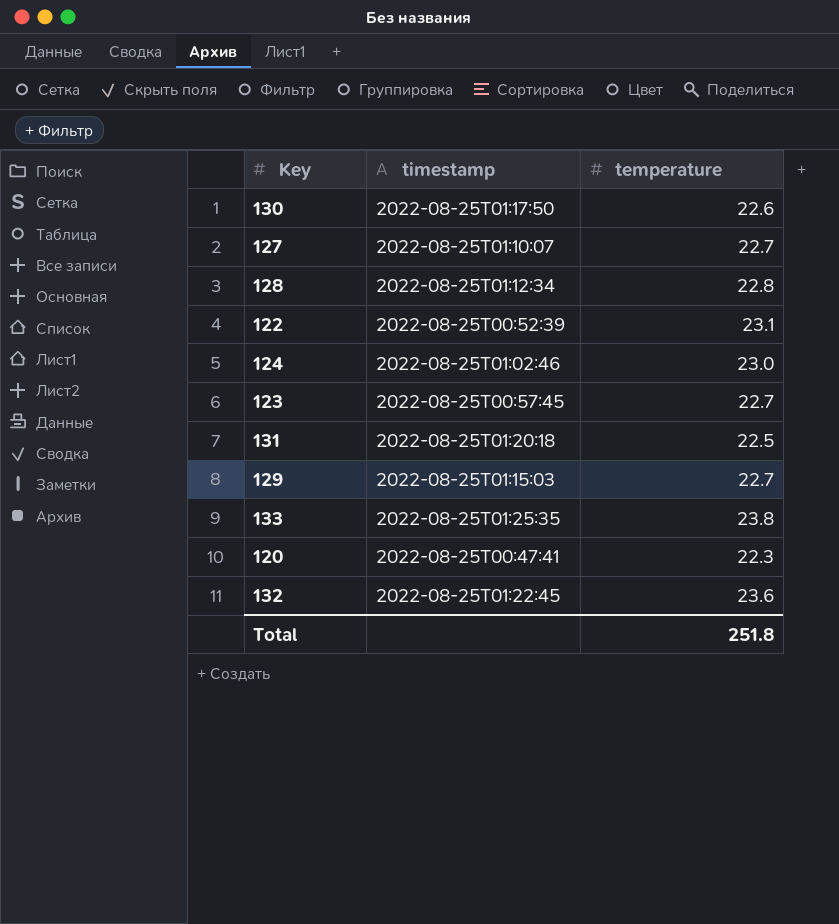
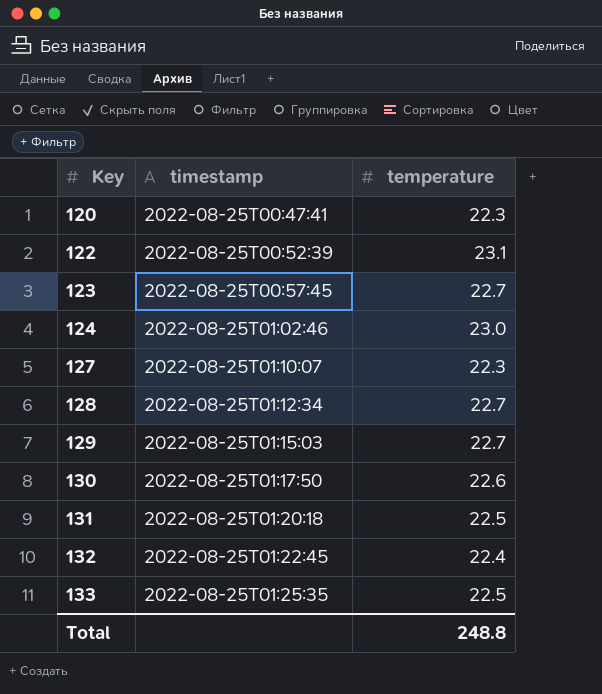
row order: none -> Key ascending
127 | temperature: 22.7 -> 22.3
128 | temperature: 22.8 -> 22.7
132 | temperature: 23.6 -> 22.4
133 | temperature: 23.8 -> 22.5
Total | temperature: 251.8 -> 248.8

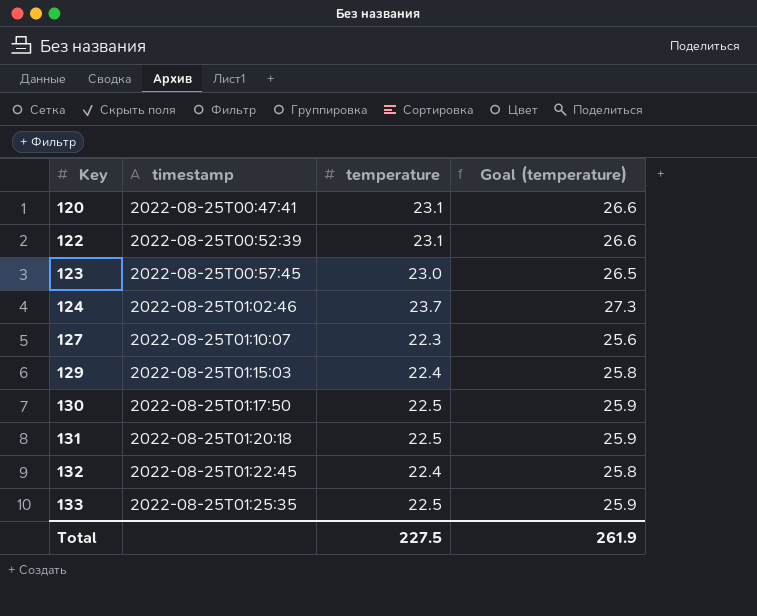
column Goal (temperature) | formula: none -> [temperature] * 1.15
row 128: 2022-08-25T01:12:34 | 22.7 -> none
120 | temperature: 22.3 -> 23.1
123 | temperature: 22.7 -> 23.0
124 | temperature: 23.0 -> 23.7
129 | temperature: 22.7 -> 22.4
130 | temperature: 22.6 -> 22.5
Total | temperature: 248.8 -> 227.5

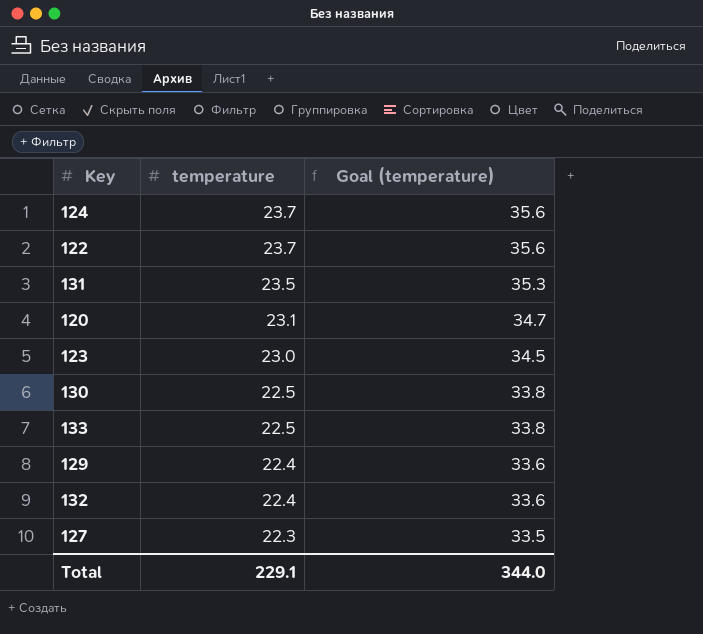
row order: Key ascending -> temperature descending
column timestamp | position: 2 -> none
column Goal (temperature) | formula: [temperature] * 1.15 -> [temperature] * 1.5
122 | temperature: 23.1 -> 23.7
131 | temperature: 22.5 -> 23.5
Total | temperature: 227.5 -> 229.1
Total | Goal (temperature): 261.9 -> 344.0

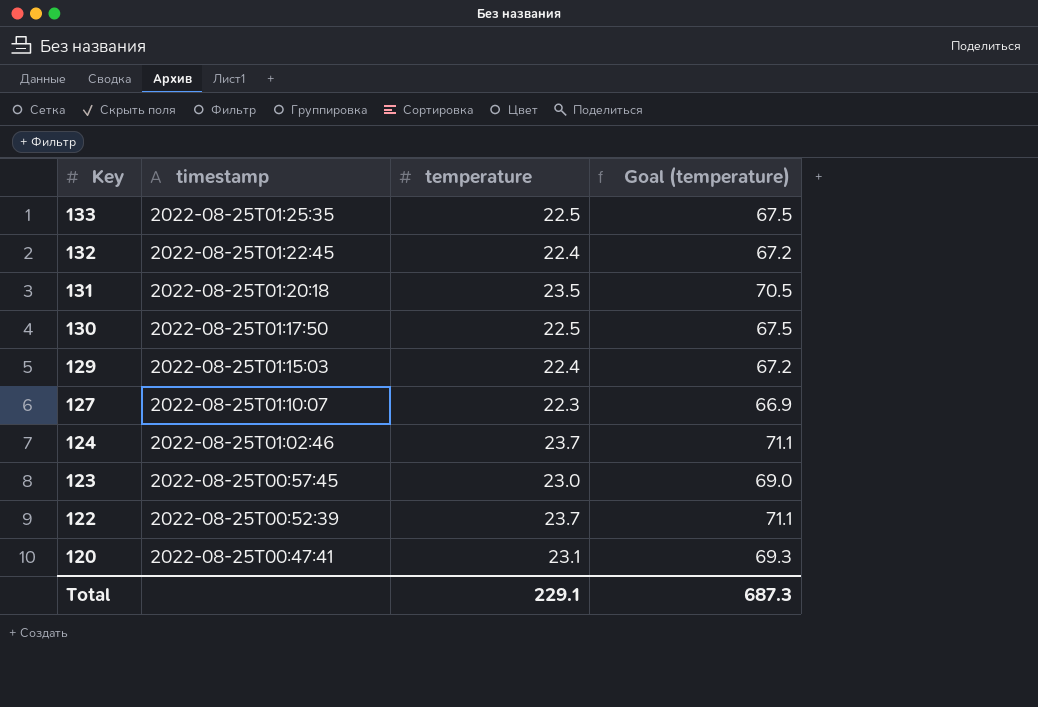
row order: temperature descending -> Key descending
column timestamp | position: none -> 2
column Goal (temperature) | formula: [temperature] * 1.5 -> [temperature] * 3
Total | Goal (temperature): 344.0 -> 687.3

